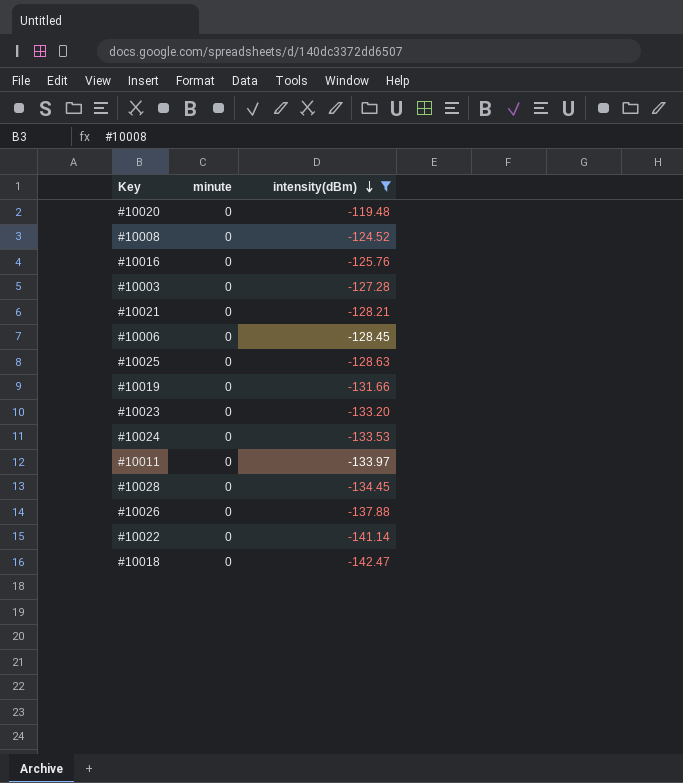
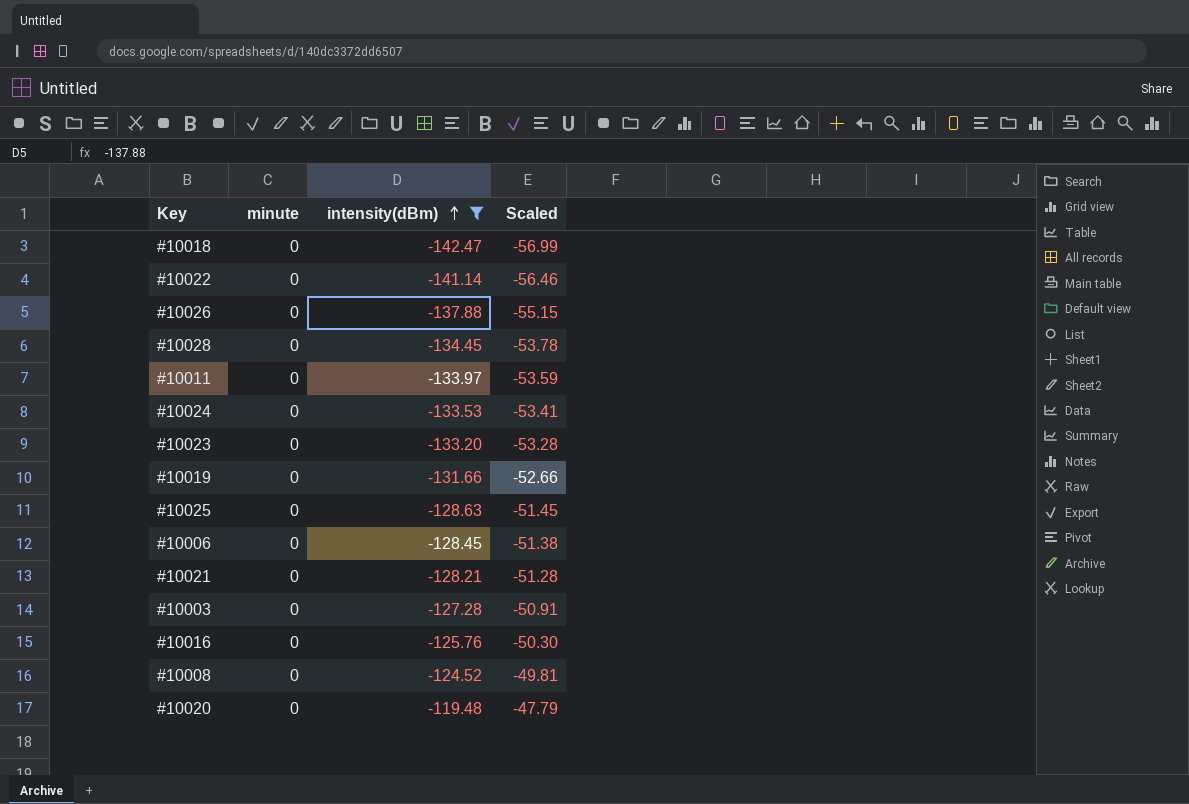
row order: intensity(dBm) descending -> intensity(dBm) ascending
column Scaled | formula: none -> [intensity(dBm)] * 0.4

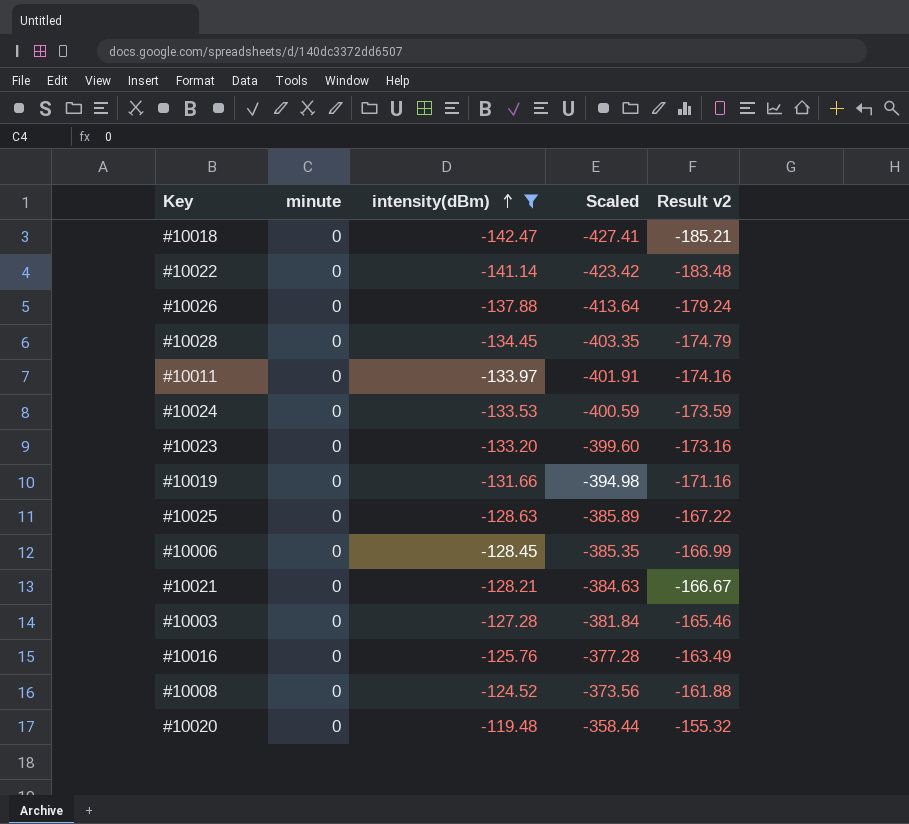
column Scaled | formula: [intensity(dBm)] * 0.4 -> [intensity(dBm)] * 3
column Result v2 | formula: none -> [intensity(dBm)] * 1.3

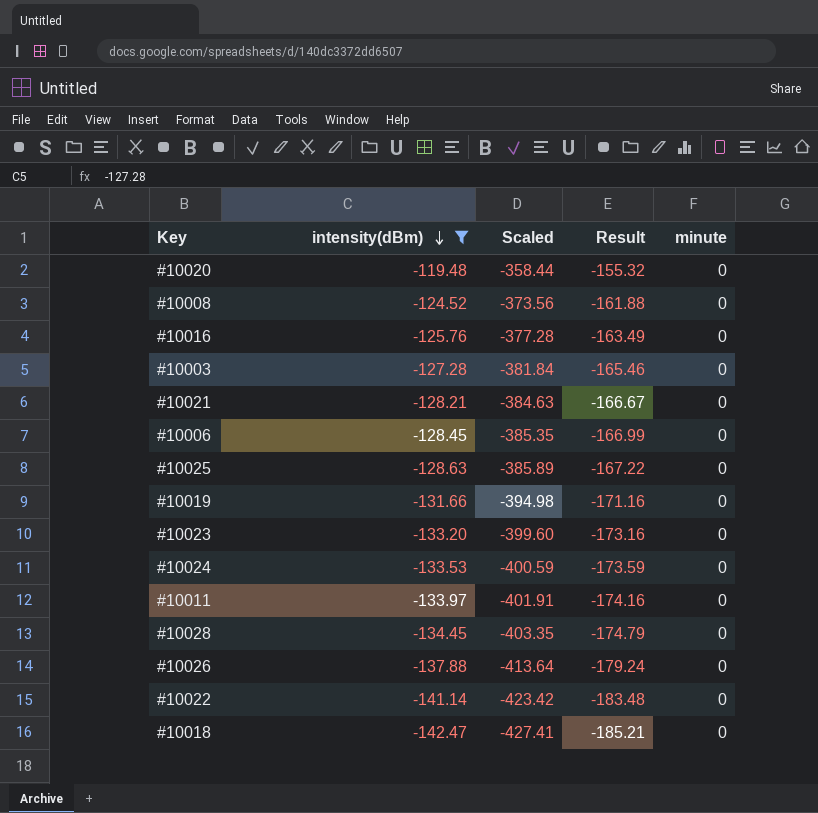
row order: intensity(dBm) ascending -> intensity(dBm) descending
column name: Result v2 -> Result
column minute | position: 2 -> 5

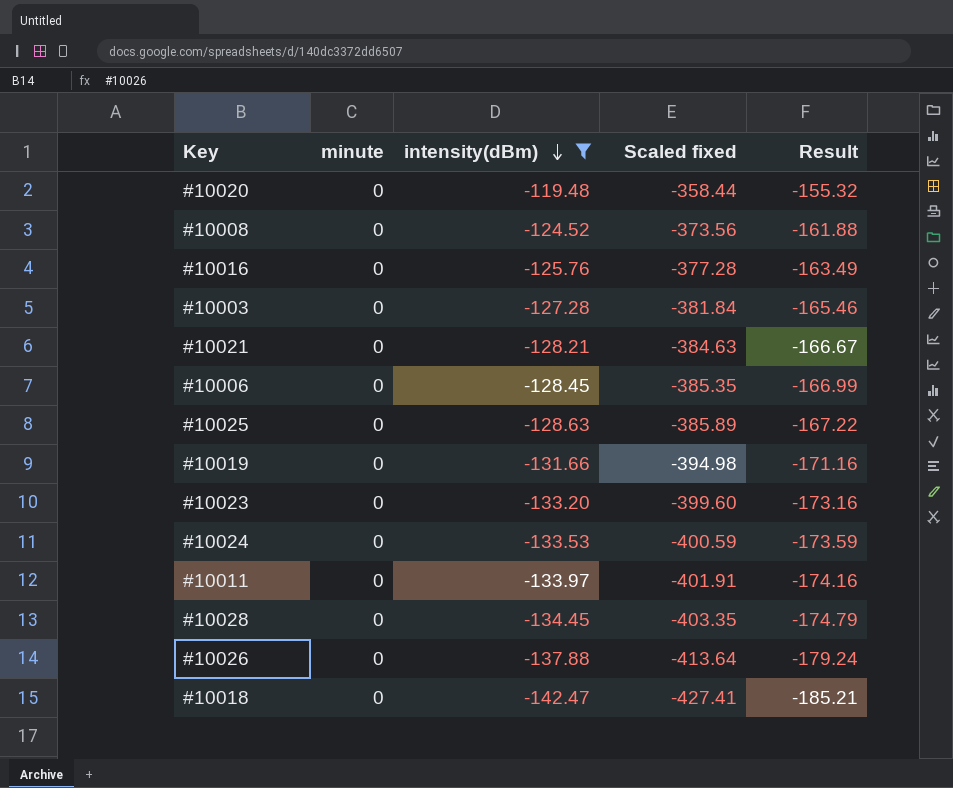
column minute | position: 5 -> 2
column name: Scaled -> Scaled fixed
row #10022: -141.14 | -423.42 | -183.48 | 0 -> none

